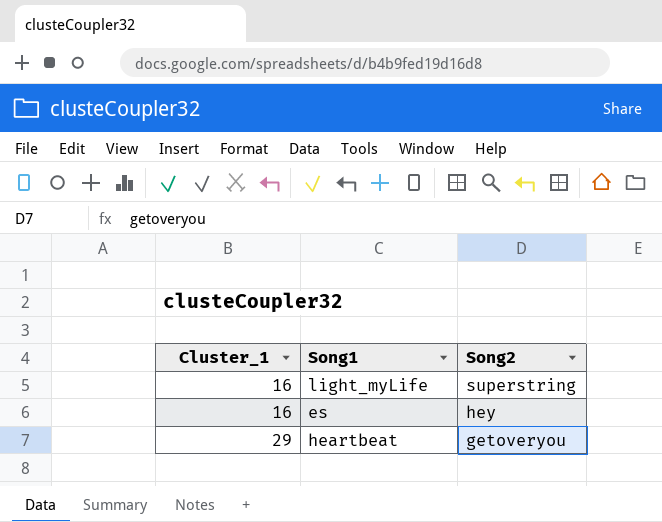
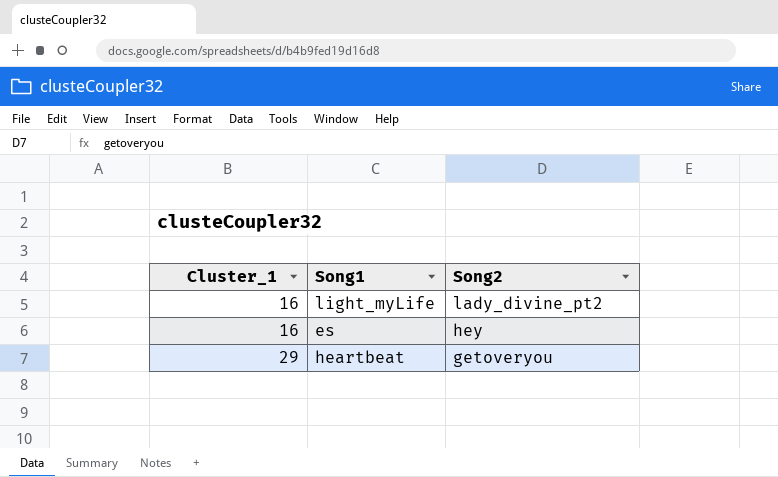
light_myLife | Song2: superstring -> lady_divine_pt2

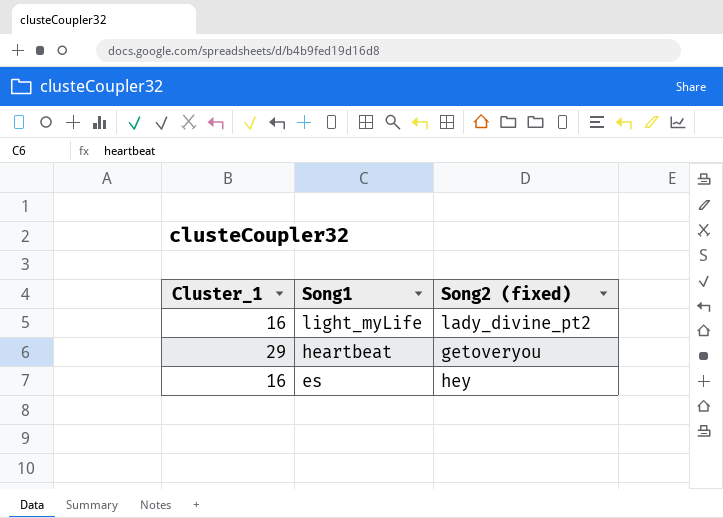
row order: Cluster_1 ascending -> Song1 descending
column name: Song2 -> Song2 (fixed)

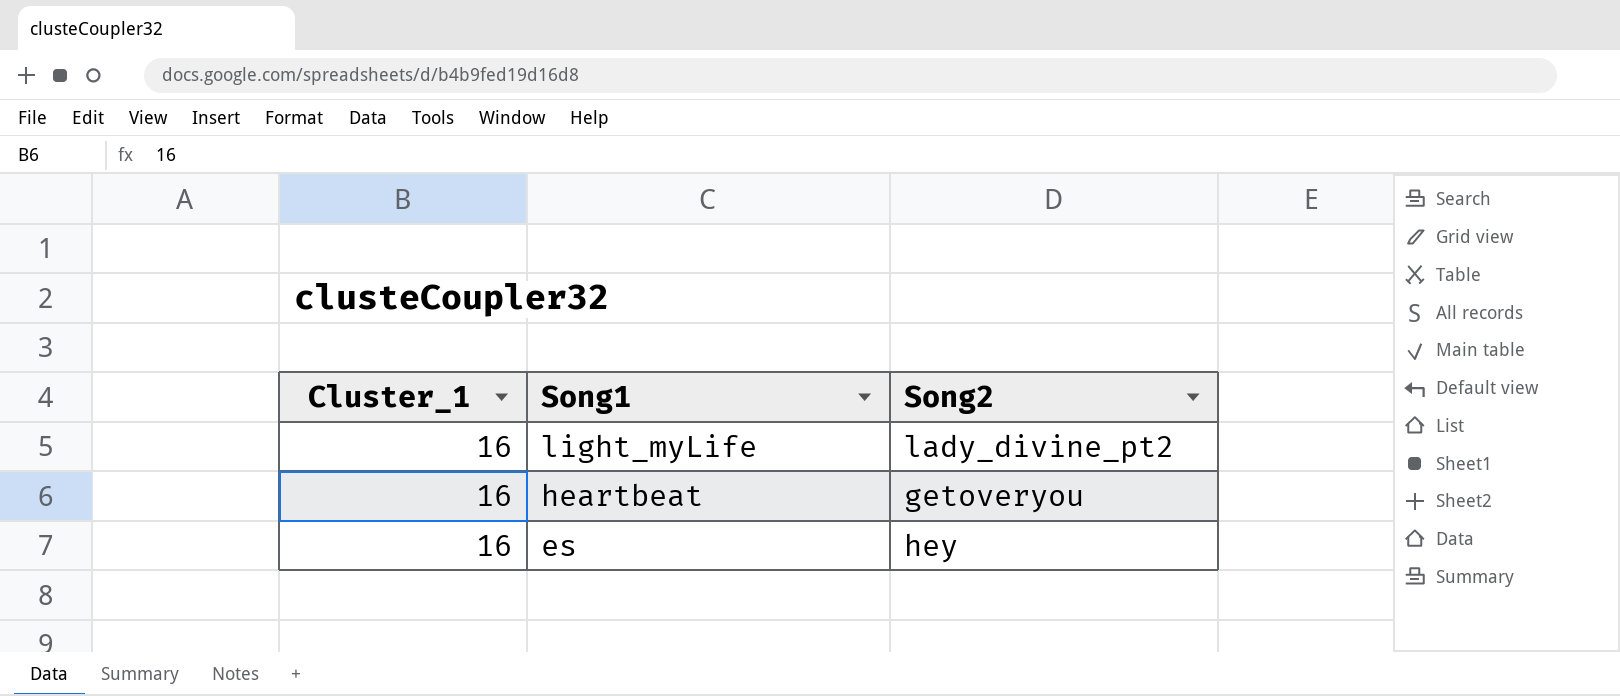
column name: Song2 (fixed) -> Song2
heartbeat | Cluster_1: 29 -> 16

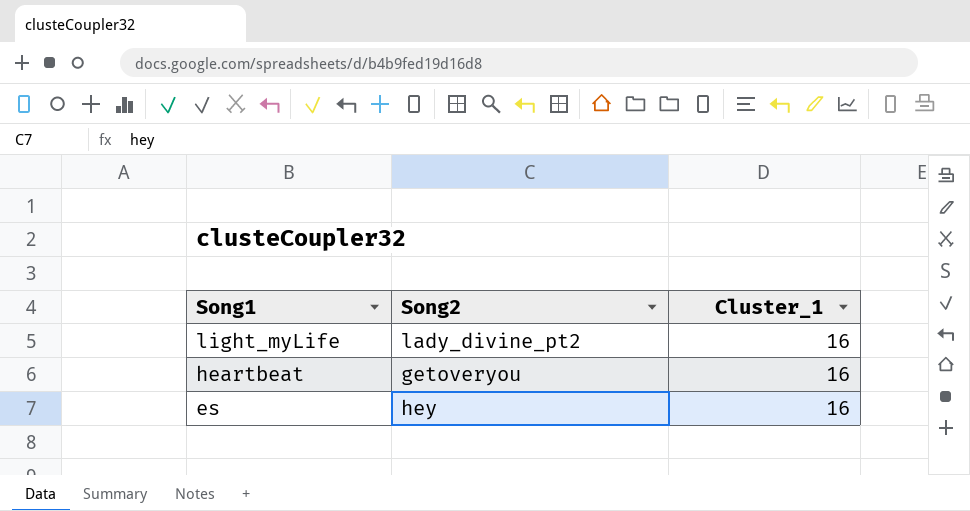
column Cluster_1 | position: 1 -> 3

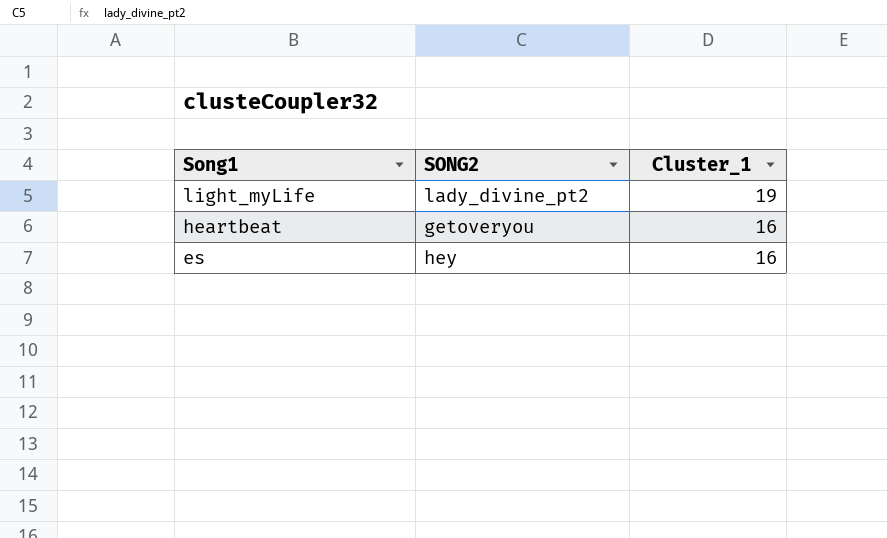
column name: Song2 -> SONG2
light_myLife | Cluster_1: 16 -> 19

